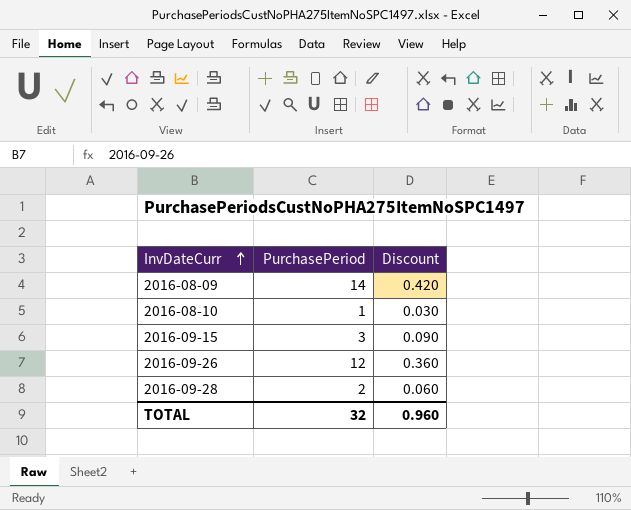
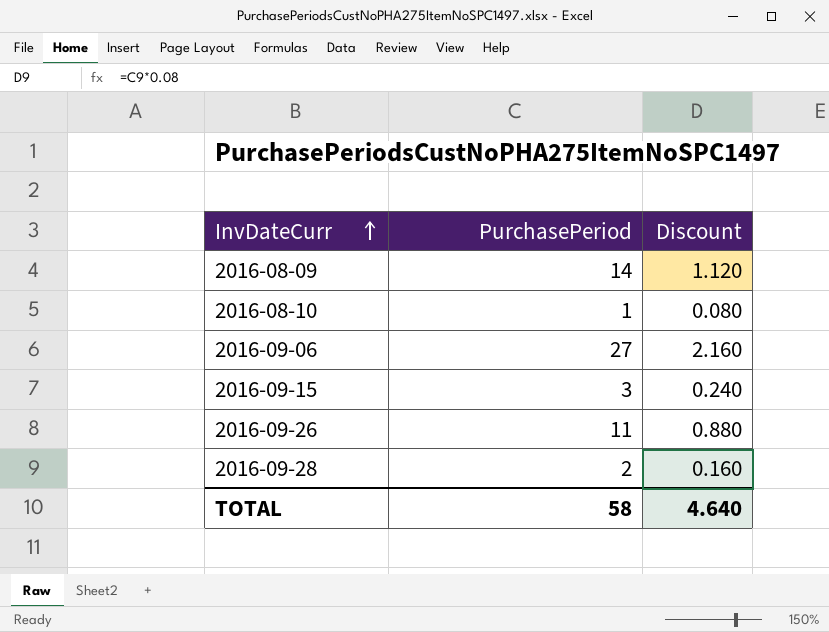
column Discount | formula: [PurchasePeriod] * 0.03 -> [PurchasePeriod] * 0.08
row 2016-09-06: none -> 27 | 2.160
2016-09-26 | PurchasePeriod: 12 -> 11
TOTAL | PurchasePeriod: 32 -> 58
TOTAL | Discount: 0.960 -> 4.640

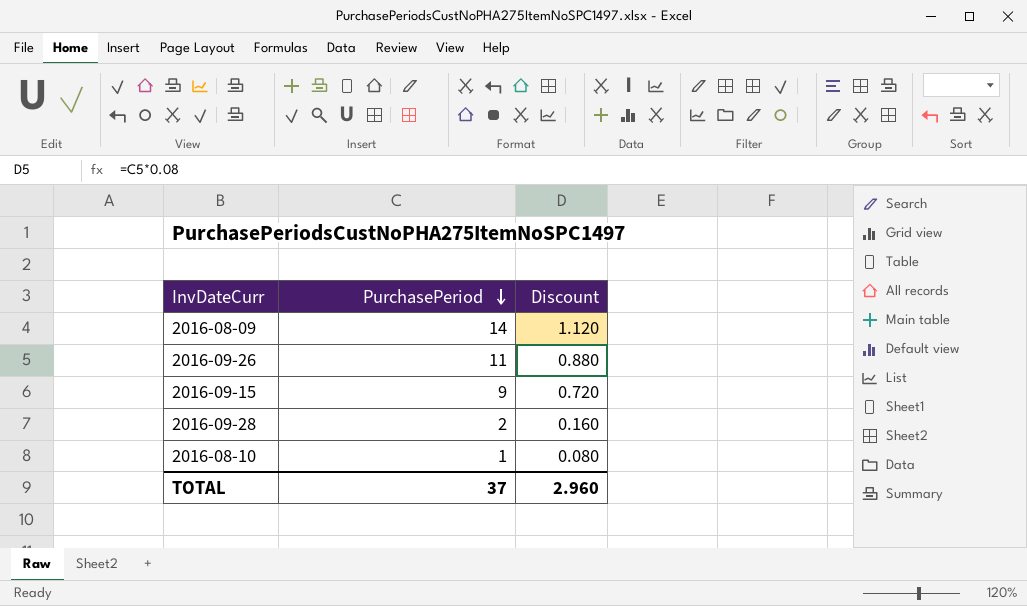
row order: InvDateCurr ascending -> PurchasePeriod descending
row 2016-09-06: 27 | 2.160 -> none
2016-09-15 | PurchasePeriod: 3 -> 9
2016-09-15 | Discount: 0.240 -> 0.720
TOTAL | PurchasePeriod: 58 -> 37
TOTAL | Discount: 4.640 -> 2.960

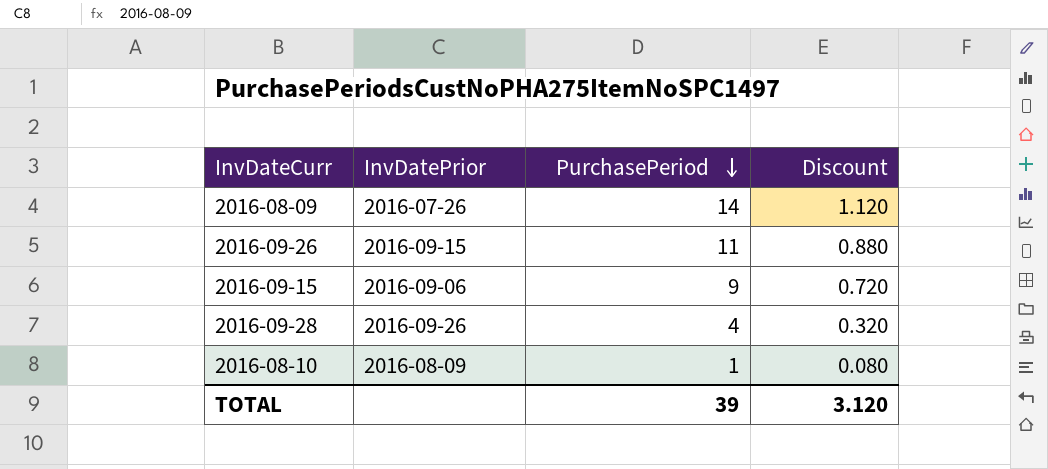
column InvDatePrior | position: none -> 2
2016-09-28 | PurchasePeriod: 2 -> 4
2016-09-28 | Discount: 0.160 -> 0.320
TOTAL | PurchasePeriod: 37 -> 39
TOTAL | Discount: 2.960 -> 3.120

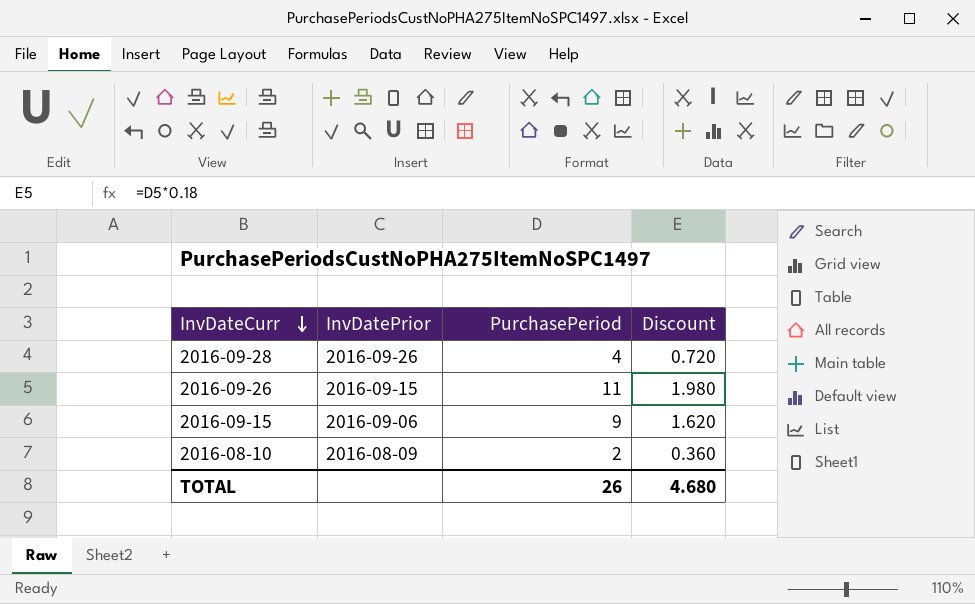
row order: PurchasePeriod descending -> InvDateCurr descending
column Discount | formula: [PurchasePeriod] * 0.08 -> [PurchasePeriod] * 0.18
row 2016-08-09: 2016-07-26 | 14 | 1.120 -> none
2016-08-10 | PurchasePeriod: 1 -> 2
TOTAL | PurchasePeriod: 39 -> 26
TOTAL | Discount: 3.120 -> 4.680

